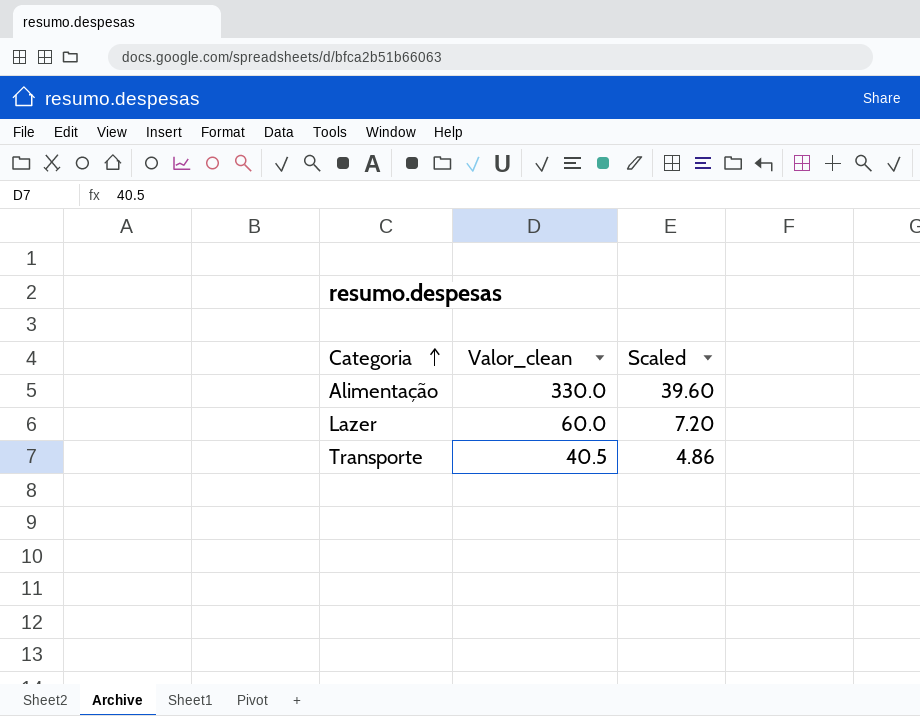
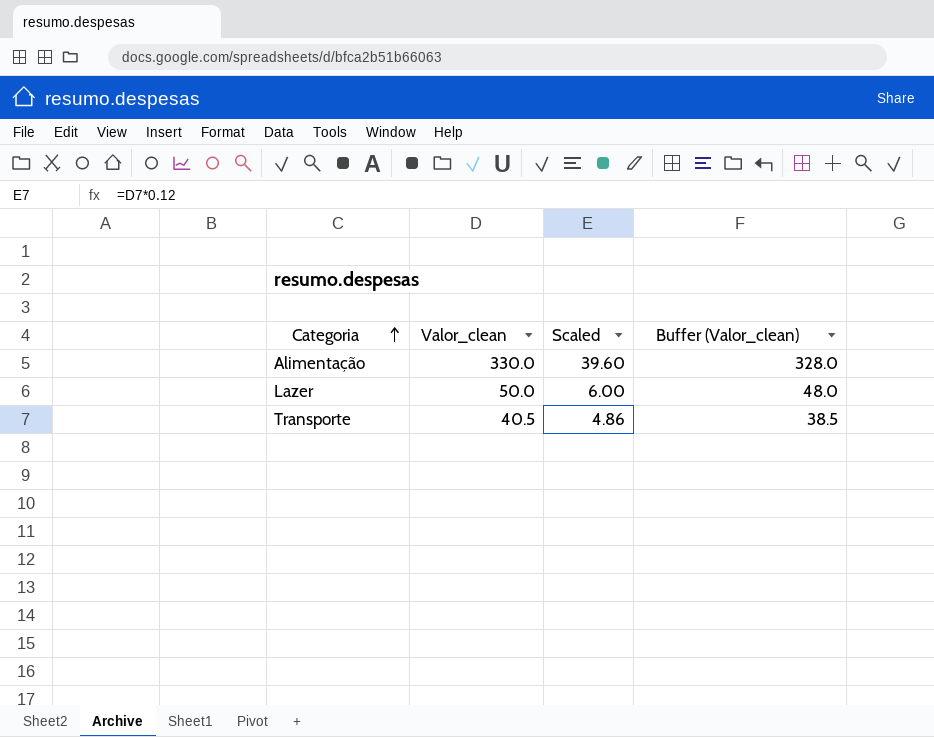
column Buffer (Valor_clean) | formula: none -> [Valor_clean] - 2
Lazer | Valor_clean: 60.0 -> 50.0
Lazer | Scaled: 7.20 -> 6.00

